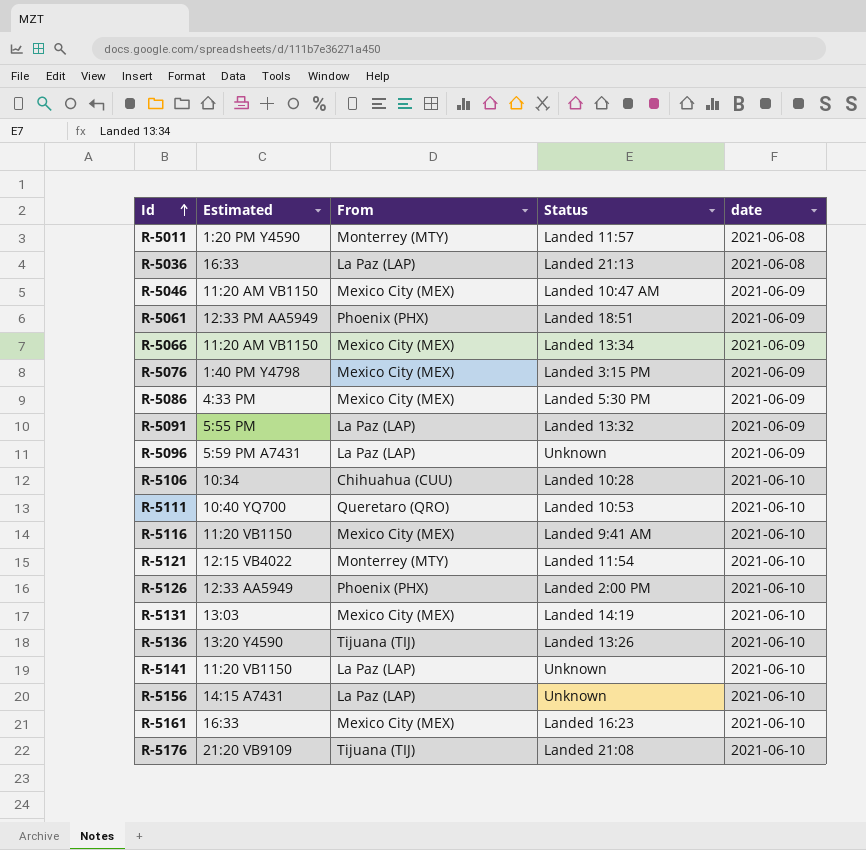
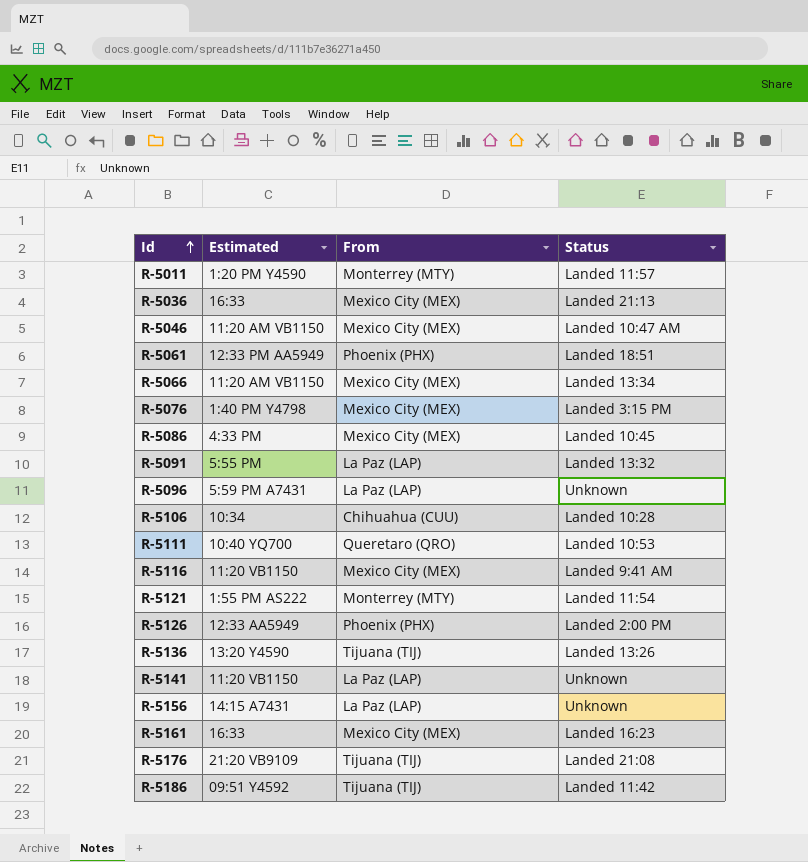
column date | position: 5 -> none
row R-5131: 13:03 | Mexico City (MEX) | Landed 14:19 | 2021-06-10 -> none
R-5036 | From: La Paz (LAP) -> Mexico City (MEX)
R-5086 | Status: Landed 5:30 PM -> Landed 10:45
R-5121 | Estimated: 12:15 VB4022 -> 1:55 PM AS222
row R-5186: none -> 09:51 Y4592 | Tijuana (TIJ) | Landed 11:42

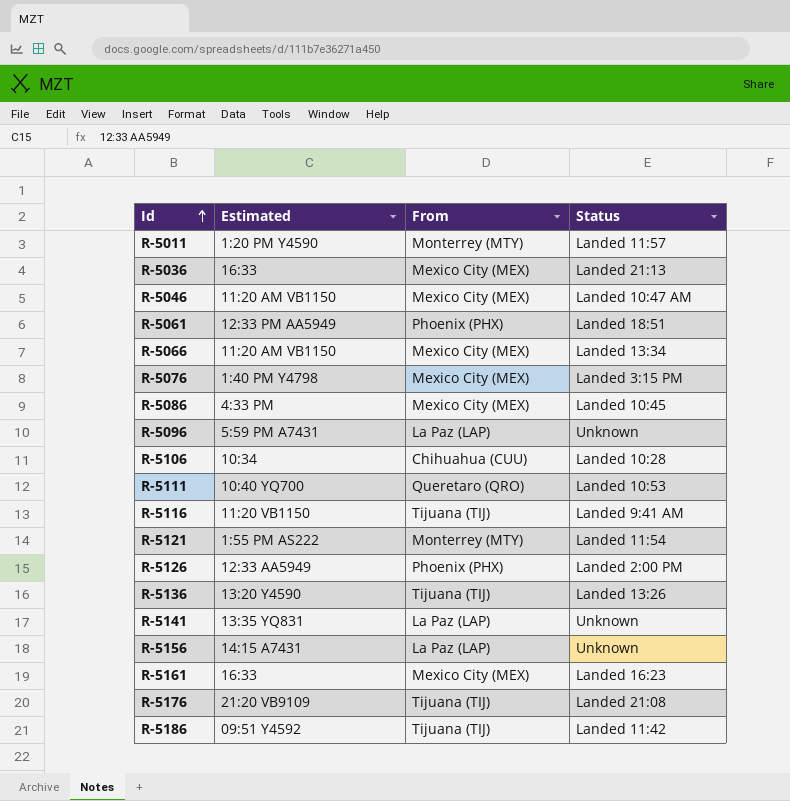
row R-5091: 5:55 PM | La Paz (LAP) | Landed 13:32 -> none
R-5116 | From: Mexico City (MEX) -> Tijuana (TIJ)
R-5141 | Estimated: 11:20 VB1150 -> 13:35 YQ831

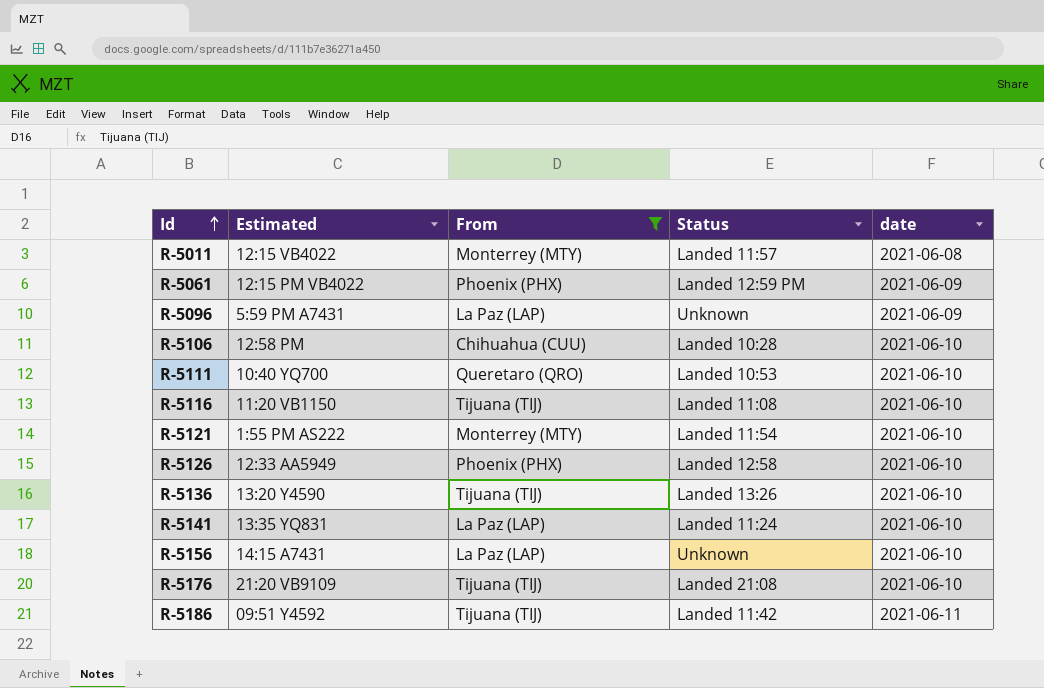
filter: none -> From != Mexico City (MEX)
column date | position: none -> 5
R-5011 | Estimated: 1:20 PM Y4590 -> 12:15 VB4022
R-5061 | Estimated: 12:33 PM AA5949 -> 12:15 PM VB4022
R-5061 | Status: Landed 18:51 -> Landed 12:59 PM
R-5106 | Estimated: 10:34 -> 12:58 PM
R-5116 | Status: Landed 9:41 AM -> Landed 11:08
R-5126 | Status: Landed 2:00 PM -> Landed 12:58
R-5141 | Status: Unknown -> Landed 11:24

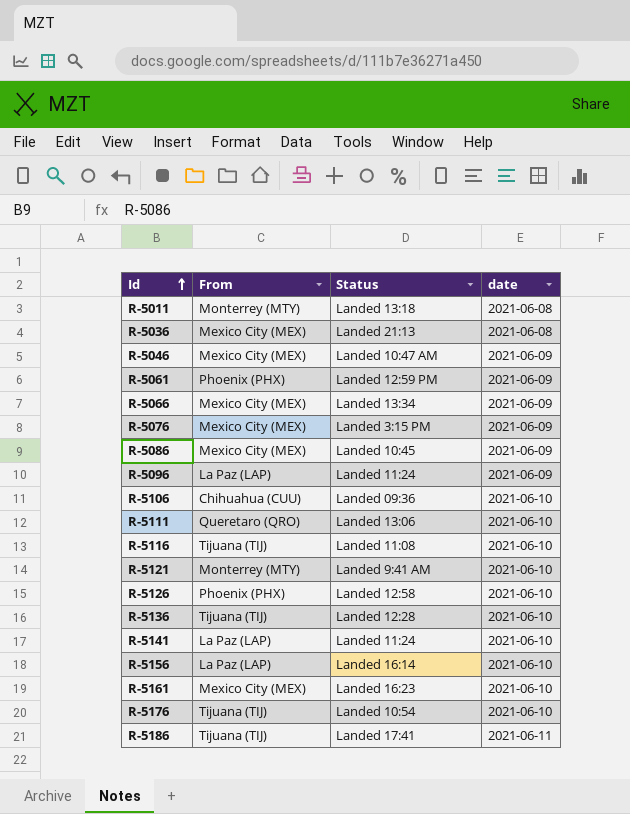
filter: From != Mexico City (MEX) -> none
column Estimated | position: 2 -> none
R-5011 | Status: Landed 11:57 -> Landed 13:18
R-5096 | Status: Unknown -> Landed 11:24
R-5106 | Status: Landed 10:28 -> Landed 09:36
R-5111 | Status: Landed 10:53 -> Landed 13:06
R-5121 | Status: Landed 11:54 -> Landed 9:41 AM
R-5136 | Status: Landed 13:26 -> Landed 12:28
R-5156 | Status: Unknown -> Landed 16:14
R-5176 | Status: Landed 21:08 -> Landed 10:54
R-5186 | Status: Landed 11:42 -> Landed 17:41

